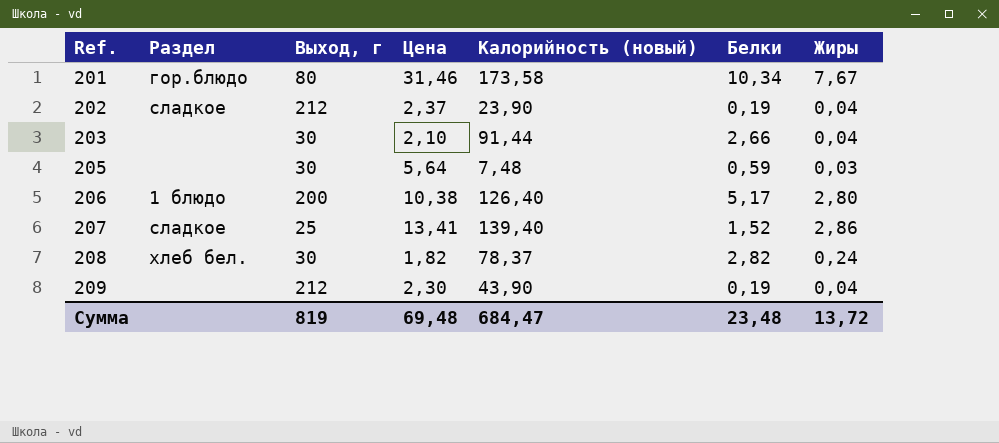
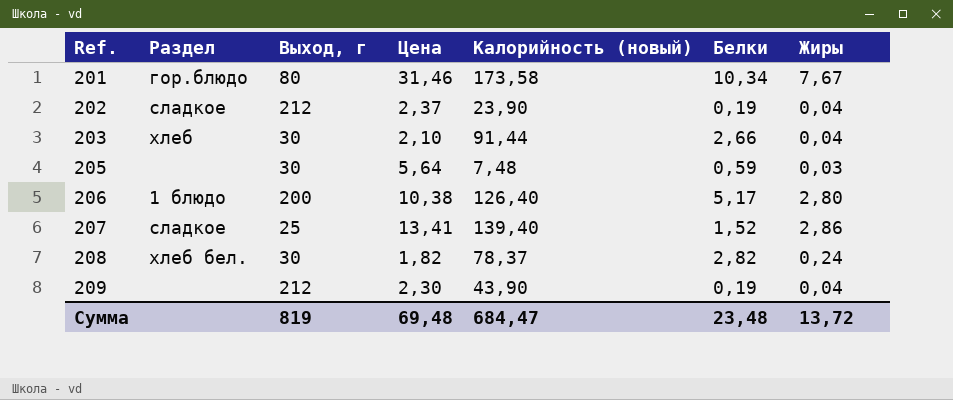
203 | Раздел: none -> хлеб

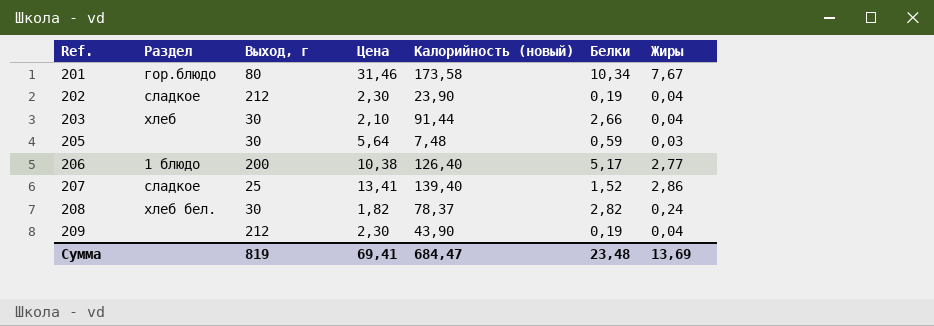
202 | Цена: 2,37 -> 2,30
206 | Жиры: 2,80 -> 2,77
Сумма | Цена: 69,48 -> 69,41
Сумма | Жиры: 13,72 -> 13,69

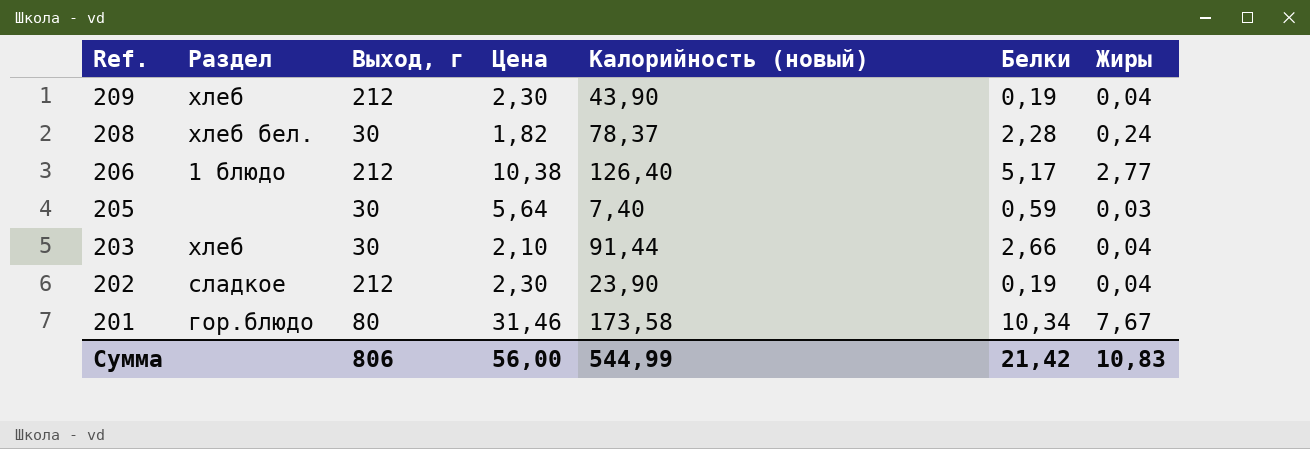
row order: Ref. ascending -> Ref. descending
row 207: сладкое | 25 | 13,41 | 139,40 | 1,52 | 2,86 -> none
209 | Раздел: none -> хлеб
208 | Белки: 2,82 -> 2,28
206 | Выход, г: 200 -> 212
205 | Калорийность (новый): 7,48 -> 7,40
Сумма | Выход, г: 819 -> 806
Сумма | Цена: 69,41 -> 56,00
Сумма | Калорийность (новый): 684,47 -> 544,99
Сумма | Белки: 23,48 -> 21,42
Сумма | Жиры: 13,69 -> 10,83

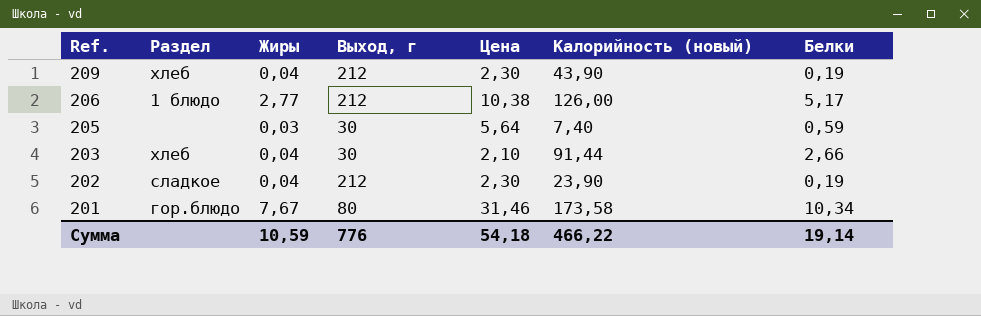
column Жиры | position: 7 -> 3
row 208: хлеб бел. | 30 | 1,82 | 78,37 | 2,28 | 0,24 -> none
206 | Калорийность (новый): 126,40 -> 126,00
Сумма | Жиры: 10,83 -> 10,59
Сумма | Выход, г: 806 -> 776
Сумма | Цена: 56,00 -> 54,18
Сумма | Калорийность (новый): 544,99 -> 466,22
Сумма | Белки: 21,42 -> 19,14

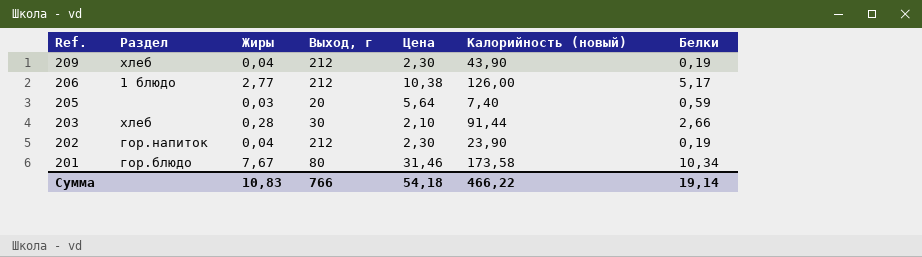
205 | Выход, г: 30 -> 20
203 | Жиры: 0,04 -> 0,28
202 | Раздел: сладкое -> гор.напиток
Сумма | Жиры: 10,59 -> 10,83
Сумма | Выход, г: 776 -> 766

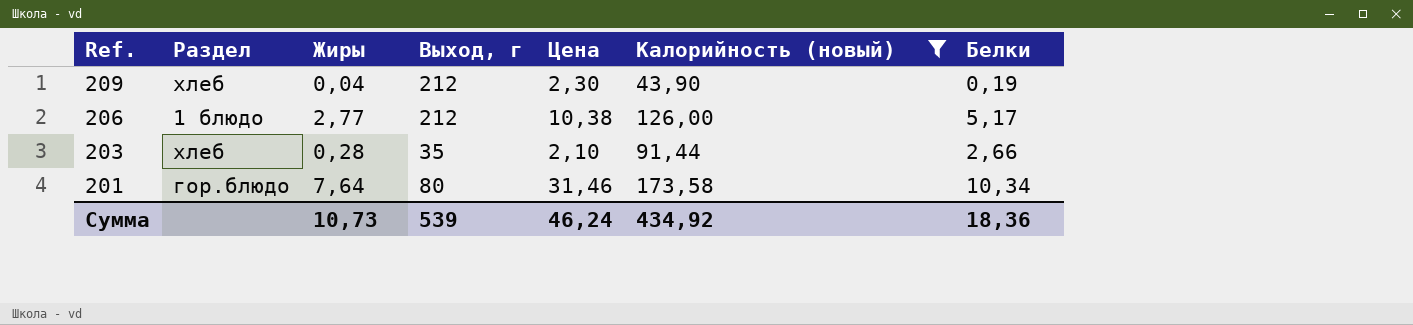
filter: none -> Калорийность (новый) >= 43,90
203 | Выход, г: 30 -> 35
201 | Жиры: 7,67 -> 7,64
Сумма | Жиры: 10,83 -> 10,73
Сумма | Выход, г: 766 -> 539
Сумма | Цена: 54,18 -> 46,24
Сумма | Калорийность (новый): 466,22 -> 434,92
Сумма | Белки: 19,14 -> 18,36

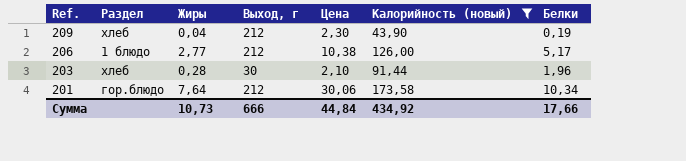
203 | Выход, г: 35 -> 30
203 | Белки: 2,66 -> 1,96
201 | Выход, г: 80 -> 212
201 | Цена: 31,46 -> 30,06
Сумма | Выход, г: 539 -> 666
Сумма | Цена: 46,24 -> 44,84
Сумма | Белки: 18,36 -> 17,66

